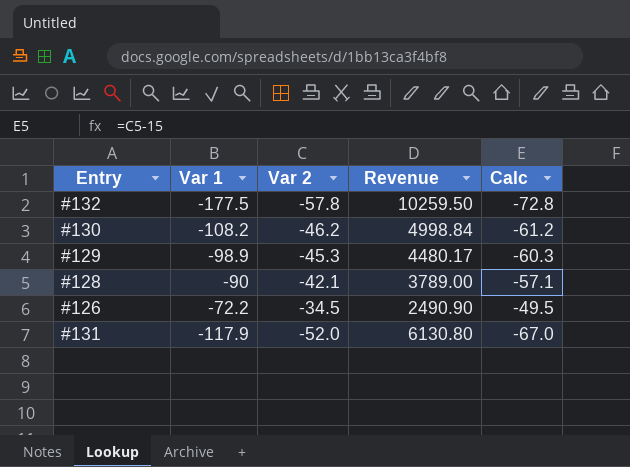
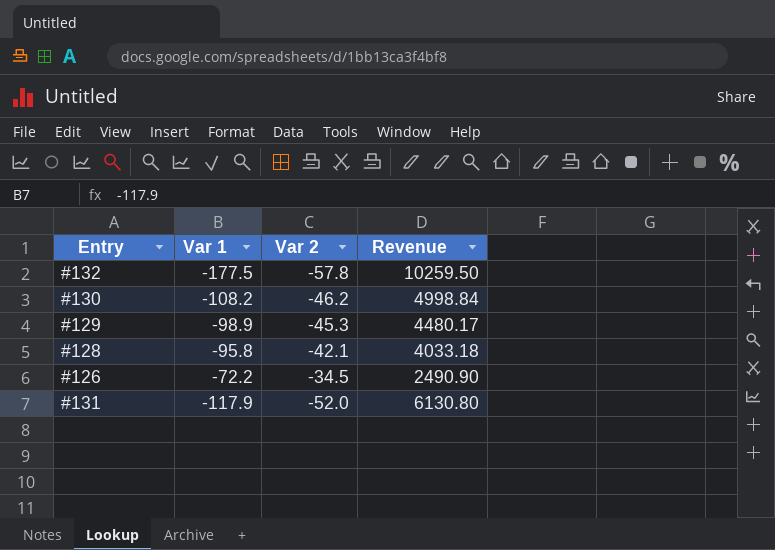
column Calc | formula: [Var 2] - 15 -> none
#128 | Var 1: -90 -> -95.8
#128 | Revenue: 3789.00 -> 4033.18

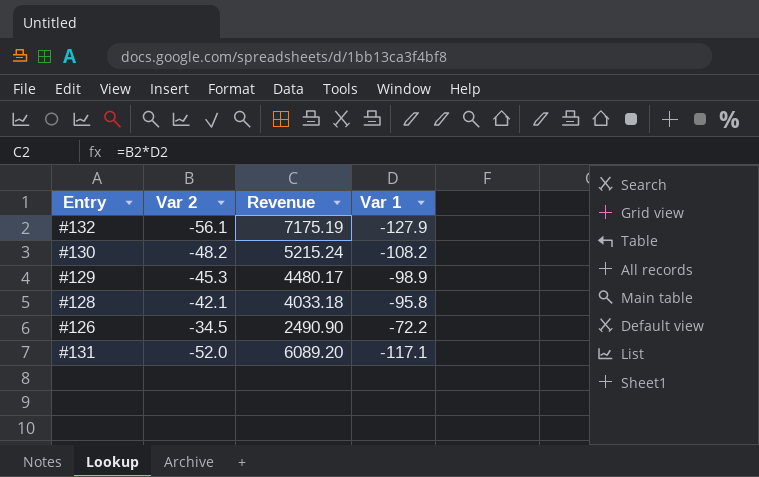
column Var 1 | position: 2 -> 4
#132 | Var 2: -57.8 -> -56.1
#132 | Revenue: 10259.50 -> 7175.19
#132 | Var 1: -177.5 -> -127.9
#130 | Var 2: -46.2 -> -48.2
#130 | Revenue: 4998.84 -> 5215.24
#131 | Revenue: 6130.80 -> 6089.20
#131 | Var 1: -117.9 -> -117.1

